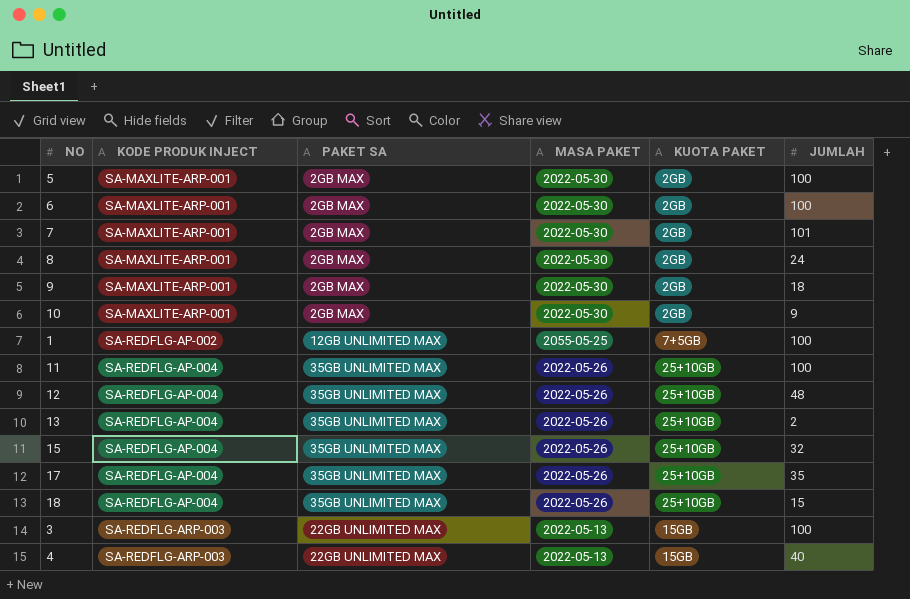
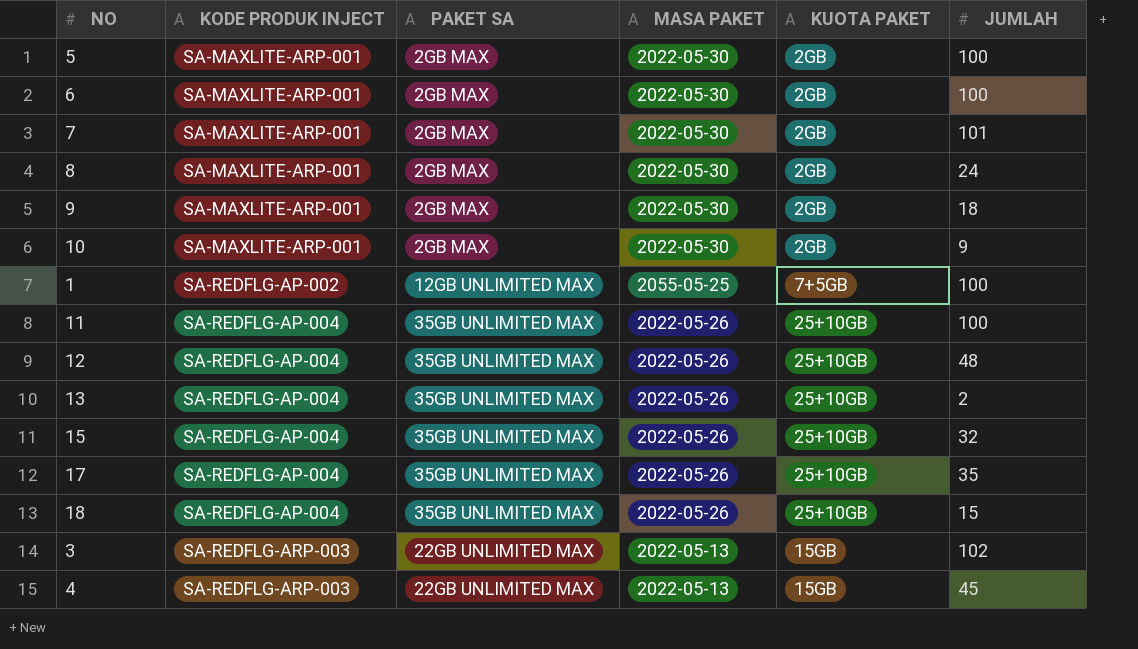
3 | JUMLAH: 100 -> 102
4 | JUMLAH: 40 -> 45

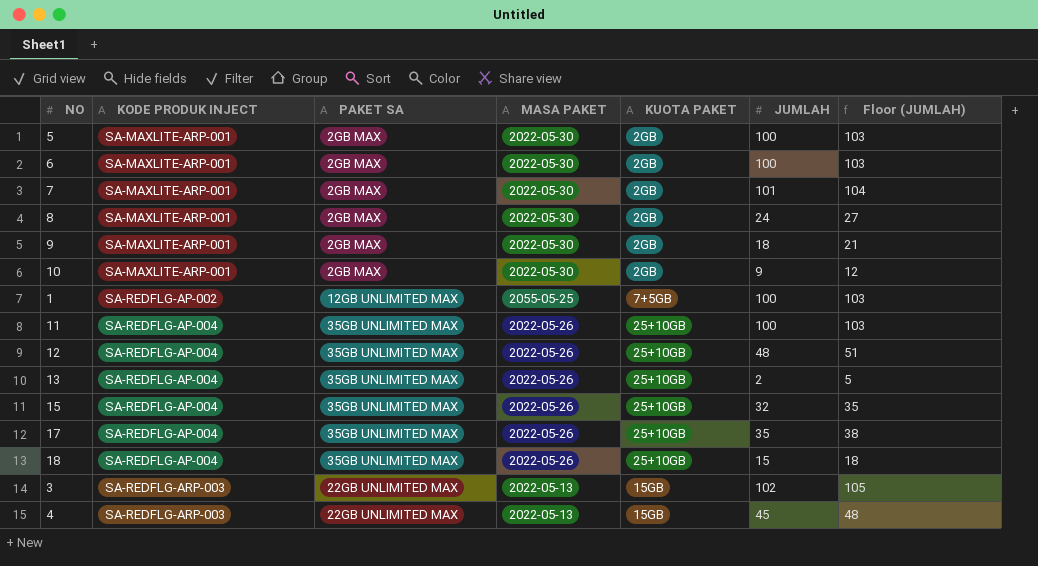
column Floor (JUMLAH) | formula: none -> [JUMLAH] + 3

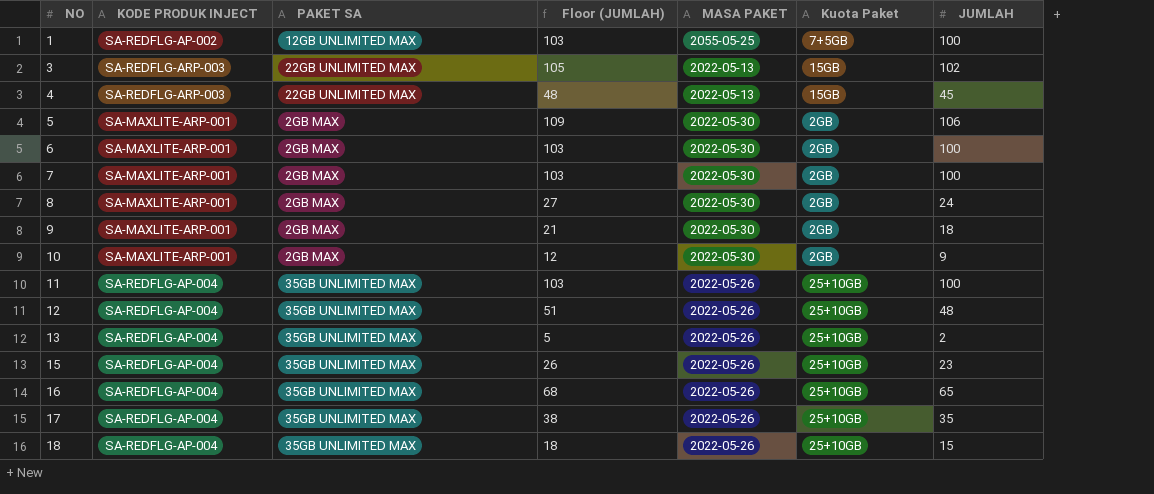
row order: KODE PRODUK INJECT ascending -> NO ascending
column Floor (JUMLAH) | position: 7 -> 4
column name: KUOTA PAKET -> Kuota Paket
5 | Floor (JUMLAH): 103 -> 109
5 | JUMLAH: 100 -> 106
7 | Floor (JUMLAH): 104 -> 103
7 | JUMLAH: 101 -> 100
15 | Floor (JUMLAH): 35 -> 26
15 | JUMLAH: 32 -> 23
row 16: none -> SA-REDFLG-AP-004 | 35GB UNLIMITED MAX | 68 | 2022-05-26 | 25+10GB | 65

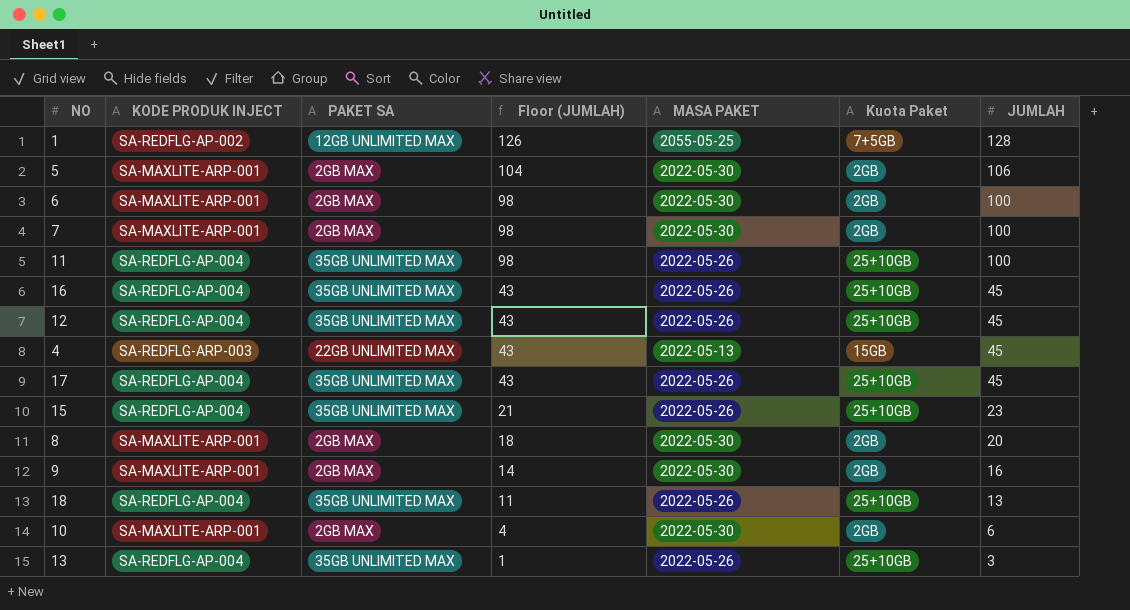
row order: NO ascending -> Floor (JUMLAH) descending
column Floor (JUMLAH) | formula: [JUMLAH] + 3 -> [JUMLAH] - 2
row 3: SA-REDFLG-ARP-003 | 22GB UNLIMITED MAX | 105 | 2022-05-13 | 15GB | 102 -> none
1 | JUMLAH: 100 -> 128
16 | JUMLAH: 65 -> 45
12 | JUMLAH: 48 -> 45
17 | JUMLAH: 35 -> 45
8 | JUMLAH: 24 -> 20
9 | JUMLAH: 18 -> 16
18 | JUMLAH: 15 -> 13
10 | JUMLAH: 9 -> 6
13 | JUMLAH: 2 -> 3

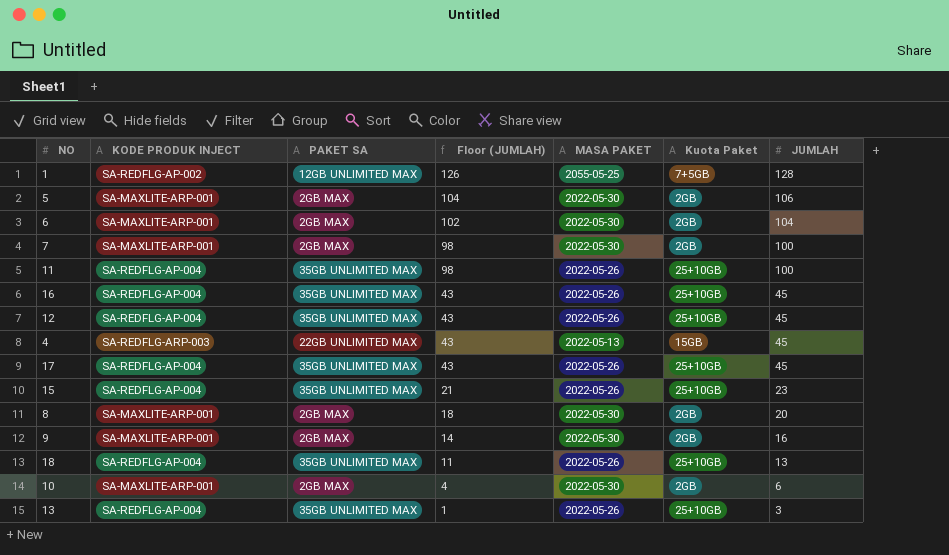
6 | Floor (JUMLAH): 98 -> 102
6 | JUMLAH: 100 -> 104

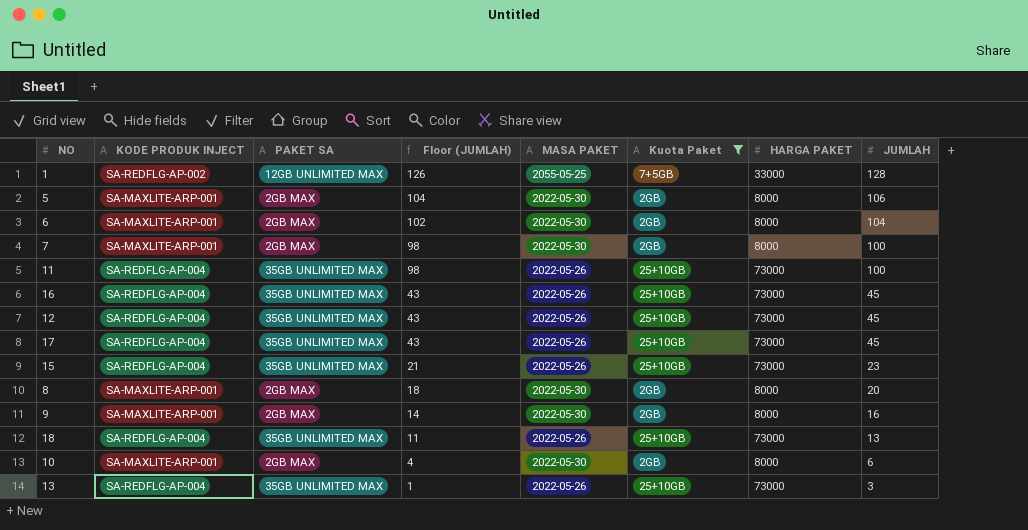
filter: none -> Kuota Paket != 15GB
column HARGA PAKET | position: none -> 7

